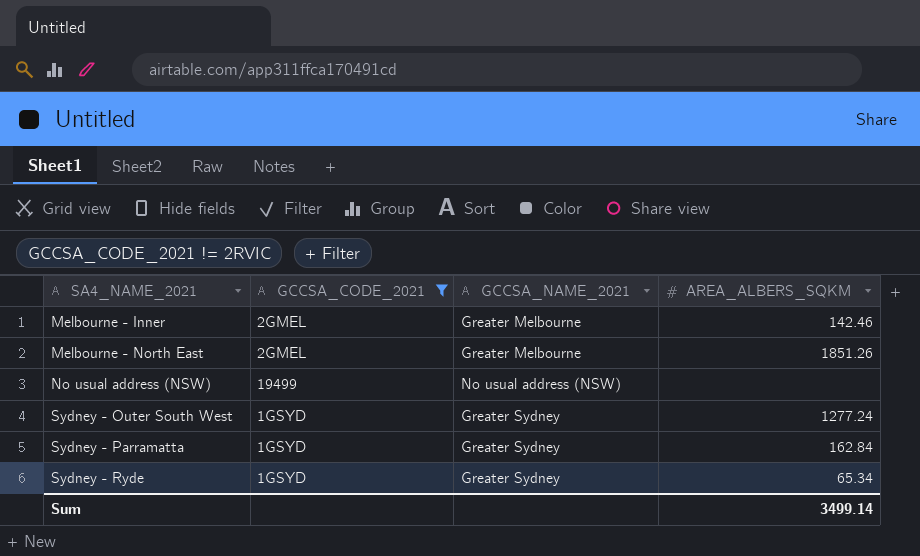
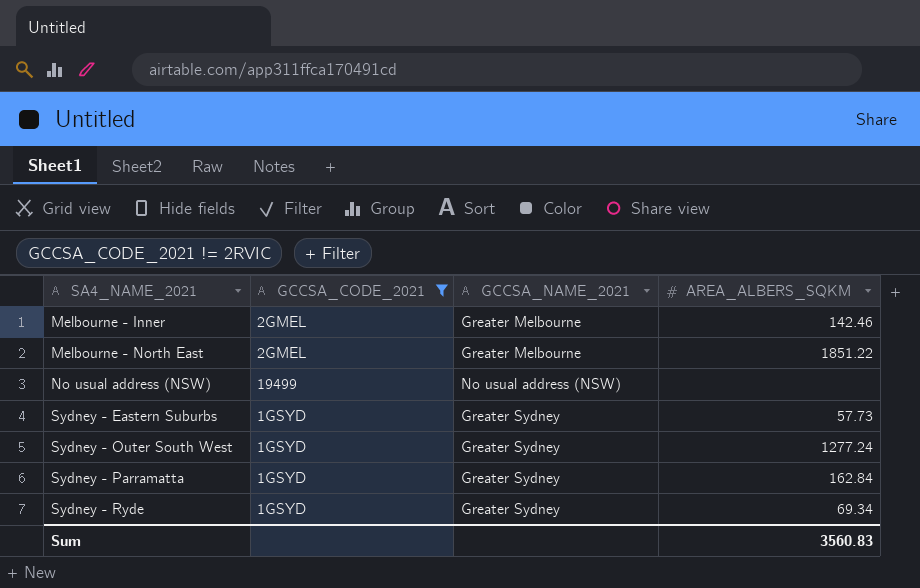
Melbourne - North East | AREA_ALBERS_SQKM: 1851.26 -> 1851.22
row Sydney - Eastern Suburbs: none -> 1GSYD | Greater Sydney | 57.73
Sydney - Ryde | AREA_ALBERS_SQKM: 65.34 -> 69.34
Sum | AREA_ALBERS_SQKM: 3499.14 -> 3560.83

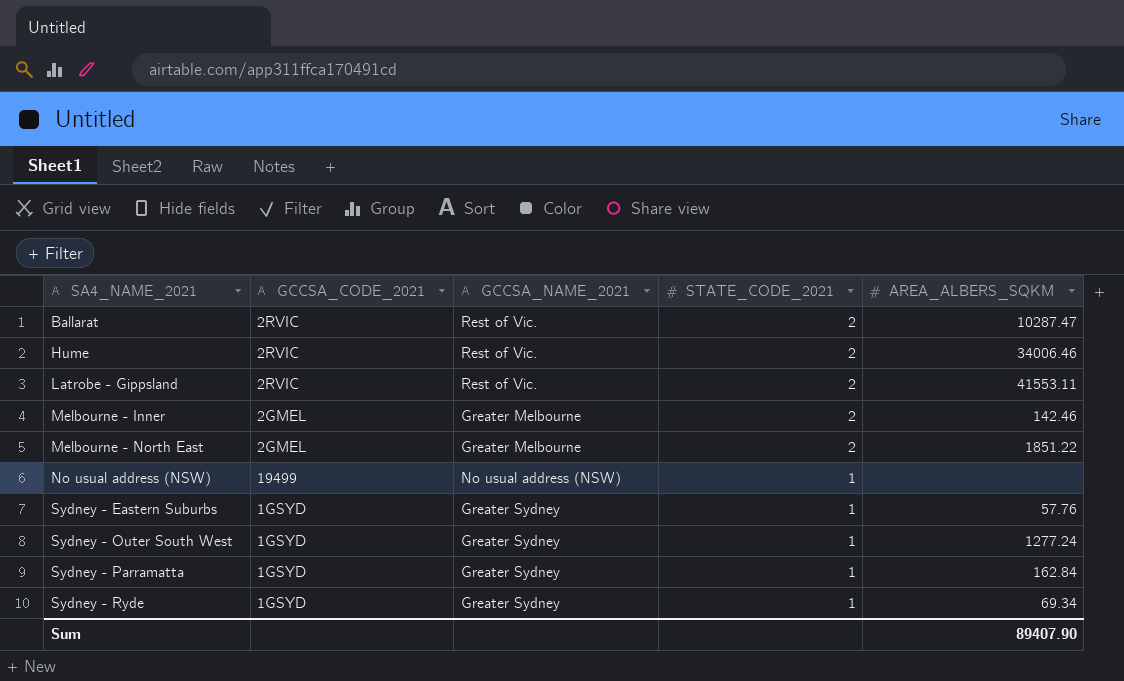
filter: GCCSA_CODE_2021 != 2RVIC -> none
column STATE_CODE_2021 | position: none -> 4
Sydney - Eastern Suburbs | AREA_ALBERS_SQKM: 57.73 -> 57.76
Sum | AREA_ALBERS_SQKM: 3560.83 -> 89407.90

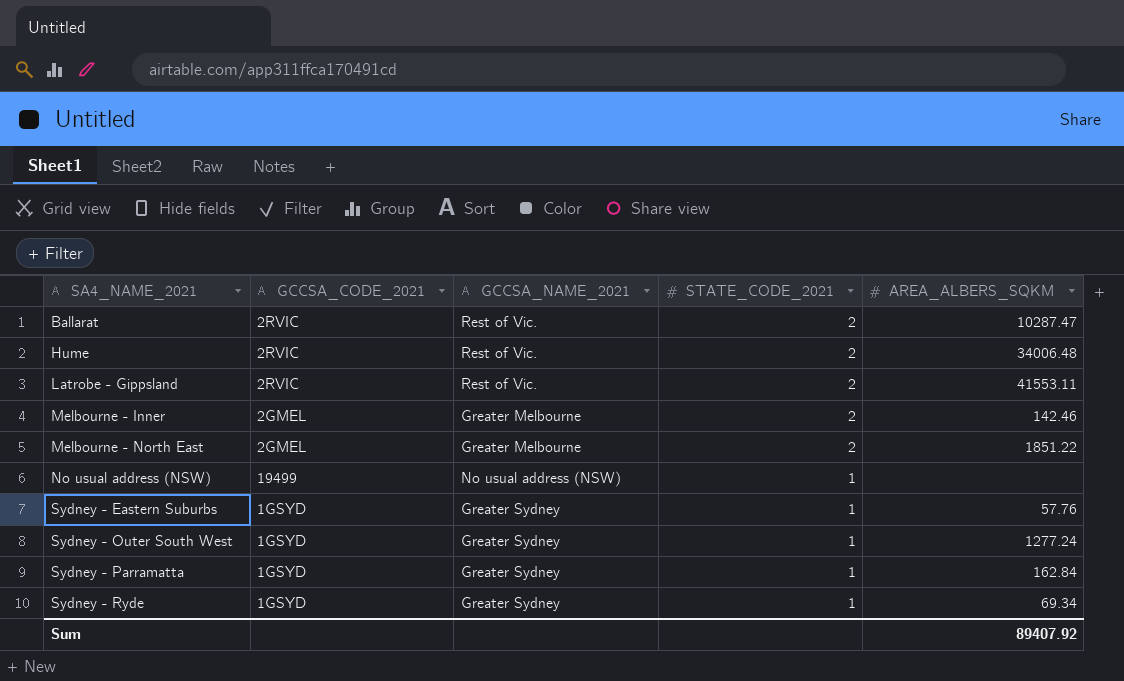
Hume | AREA_ALBERS_SQKM: 34006.46 -> 34006.48
Sum | AREA_ALBERS_SQKM: 89407.90 -> 89407.92

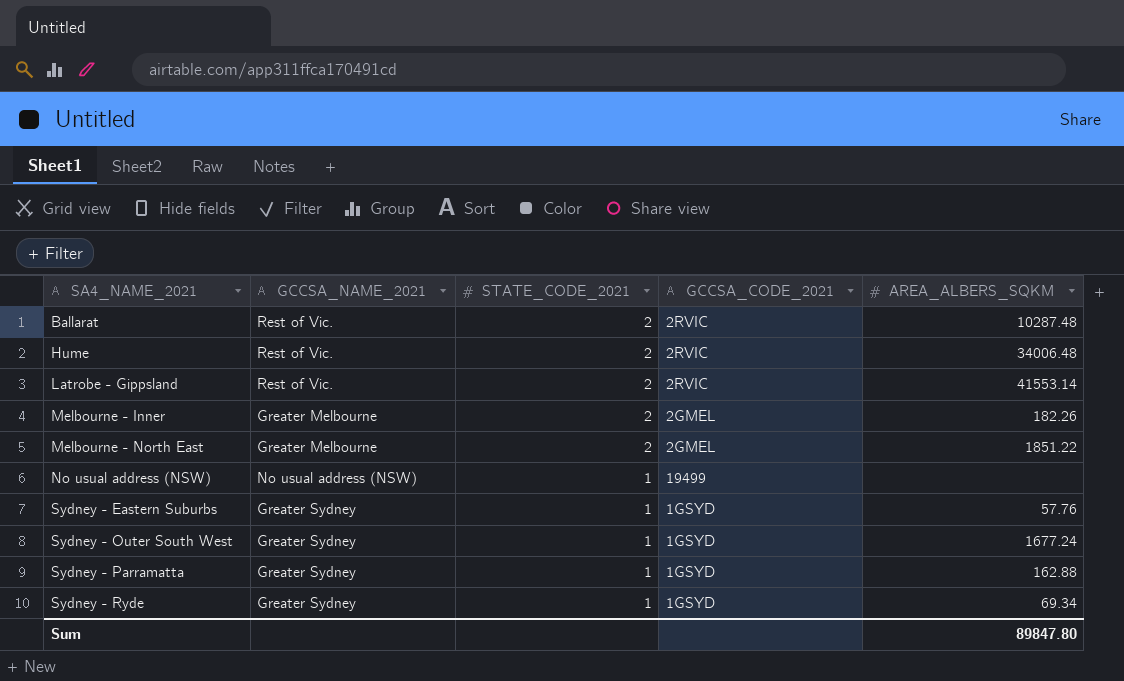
column GCCSA_CODE_2021 | position: 2 -> 4
Ballarat | AREA_ALBERS_SQKM: 10287.47 -> 10287.48
Latrobe - Gippsland | AREA_ALBERS_SQKM: 41553.11 -> 41553.14
Melbourne - Inner | AREA_ALBERS_SQKM: 142.46 -> 182.26
Sydney - Outer South West | AREA_ALBERS_SQKM: 1277.24 -> 1677.24
Sydney - Parramatta | AREA_ALBERS_SQKM: 162.84 -> 162.88
Sum | AREA_ALBERS_SQKM: 89407.92 -> 89847.80

